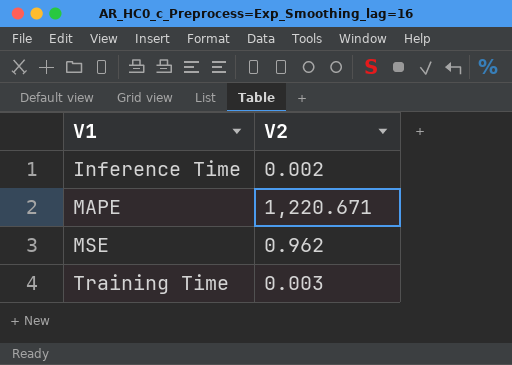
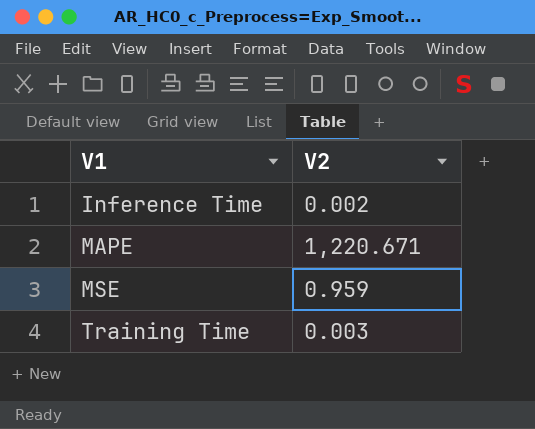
MSE | V2: 0.962 -> 0.959

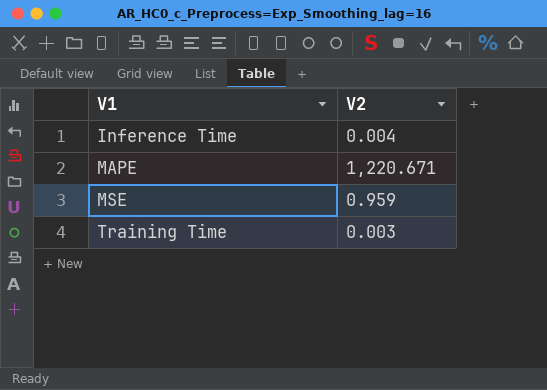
Inference Time | V2: 0.002 -> 0.004

